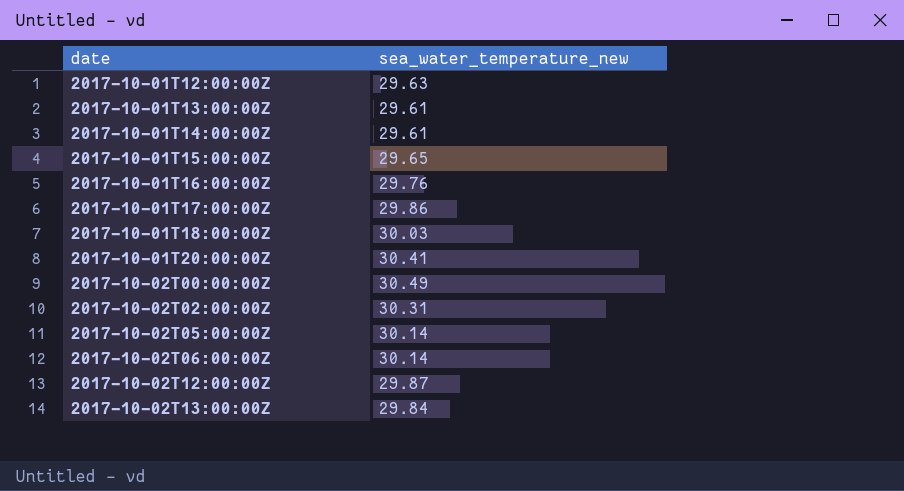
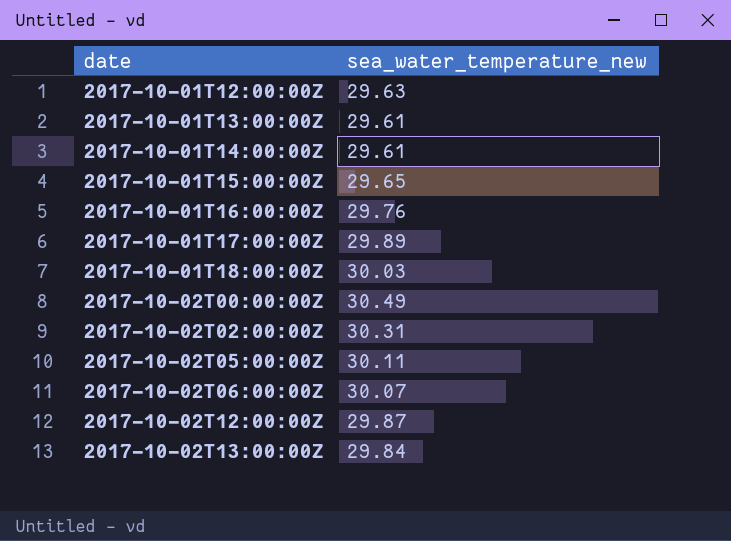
row 2017-10-01T20:00:00Z: 30.41 -> none
2017-10-01T17:00:00Z | sea_water_temperature_new: 29.86 -> 29.89
2017-10-02T05:00:00Z | sea_water_temperature_new: 30.14 -> 30.11
2017-10-02T06:00:00Z | sea_water_temperature_new: 30.14 -> 30.07

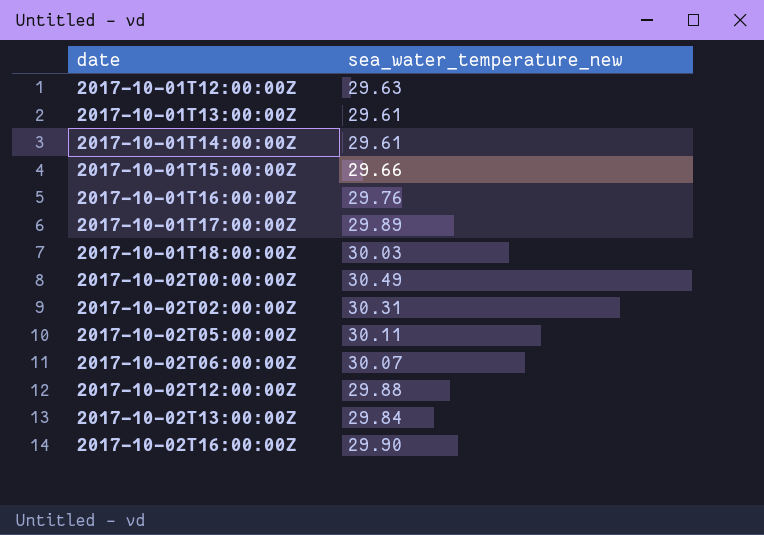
2017-10-01T15:00:00Z | sea_water_temperature_new: 29.65 -> 29.66
2017-10-02T12:00:00Z | sea_water_temperature_new: 29.87 -> 29.88
row 2017-10-02T16:00:00Z: none -> 29.90

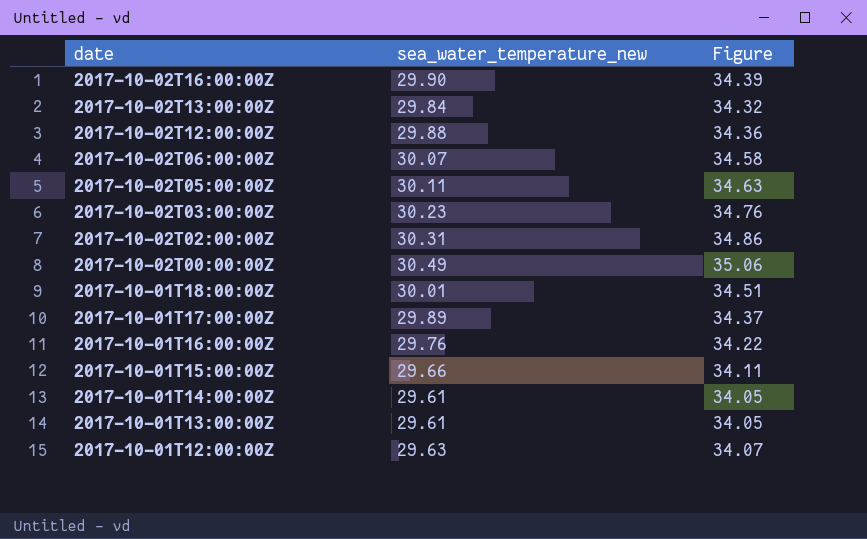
row order: date ascending -> date descending
column Figure | formula: none -> [sea_water_temperature_new] * 1.15
row 2017-10-02T03:00:00Z: none -> 30.23 | 34.76
2017-10-01T18:00:00Z | sea_water_temperature_new: 30.03 -> 30.01

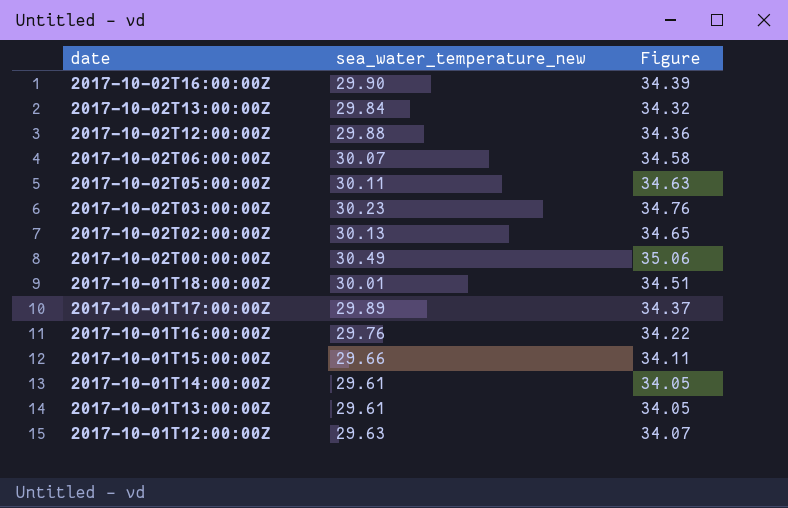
2017-10-02T02:00:00Z | sea_water_temperature_new: 30.31 -> 30.13
2017-10-02T02:00:00Z | Figure: 34.86 -> 34.65

